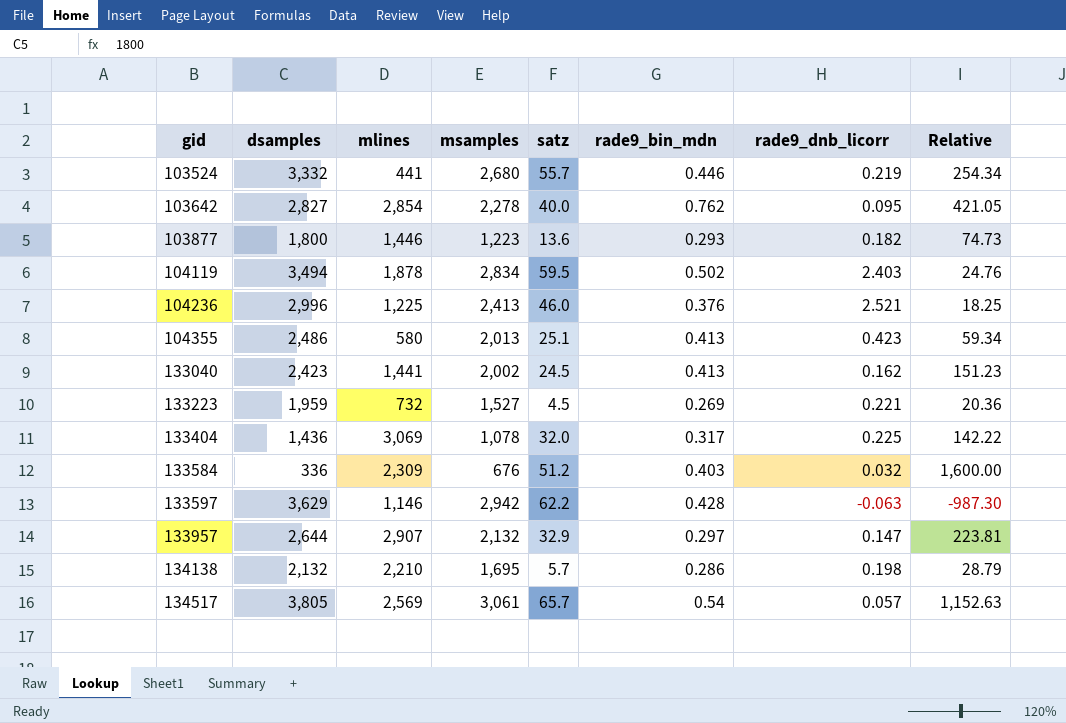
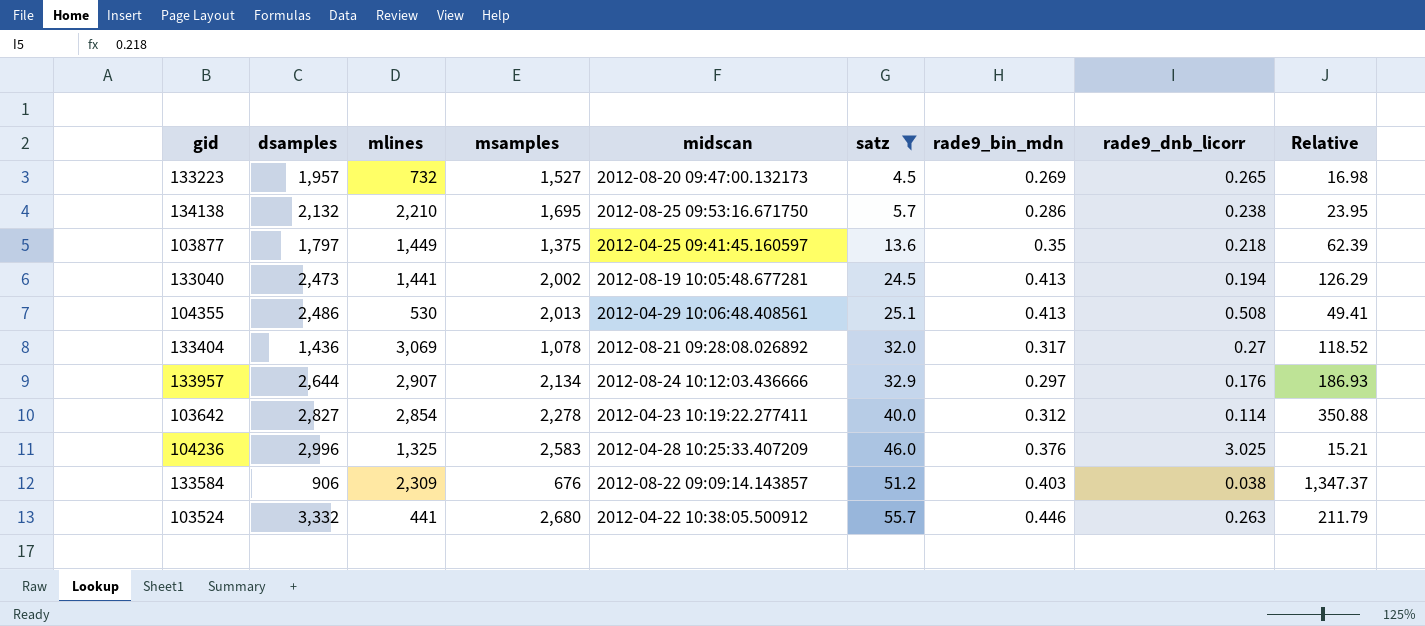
filter: none -> satz <= 55.7
row order: gid ascending -> satz ascending
column midscan | position: none -> 5
133223 | dsamples: 1,959 -> 1,957
133223 | rade9_dnb_licorr: 0.221 -> 0.265
133223 | Relative: 20.36 -> 16.98
134138 | rade9_dnb_licorr: 0.198 -> 0.238
134138 | Relative: 28.79 -> 23.95
103877 | dsamples: 1,800 -> 1,797
103877 | mlines: 1,446 -> 1,449
103877 | msamples: 1,223 -> 1,375
103877 | rade9_bin_mdn: 0.293 -> 0.35
103877 | rade9_dnb_licorr: 0.182 -> 0.218
103877 | Relative: 74.73 -> 62.39
133040 | dsamples: 2,423 -> 2,473
133040 | rade9_dnb_licorr: 0.162 -> 0.194
133040 | Relative: 151.23 -> 126.29
104355 | mlines: 580 -> 530
104355 | rade9_dnb_licorr: 0.423 -> 0.508
104355 | Relative: 59.34 -> 49.41
133404 | rade9_dnb_licorr: 0.225 -> 0.27
133404 | Relative: 142.22 -> 118.52
133957 | msamples: 2,132 -> 2,134
133957 | rade9_dnb_licorr: 0.147 -> 0.176
133957 | Relative: 223.81 -> 186.93
103642 | rade9_bin_mdn: 0.762 -> 0.312
103642 | rade9_dnb_licorr: 0.095 -> 0.114
103642 | Relative: 421.05 -> 350.88
104236 | mlines: 1,225 -> 1,325
104236 | msamples: 2,413 -> 2,583
104236 | rade9_dnb_licorr: 2.521 -> 3.025
104236 | Relative: 18.25 -> 15.21
133584 | dsamples: 336 -> 906
133584 | rade9_dnb_licorr: 0.032 -> 0.038
133584 | Relative: 1,600.00 -> 1,347.37
103524 | rade9_dnb_licorr: 0.219 -> 0.263
103524 | Relative: 254.34 -> 211.79

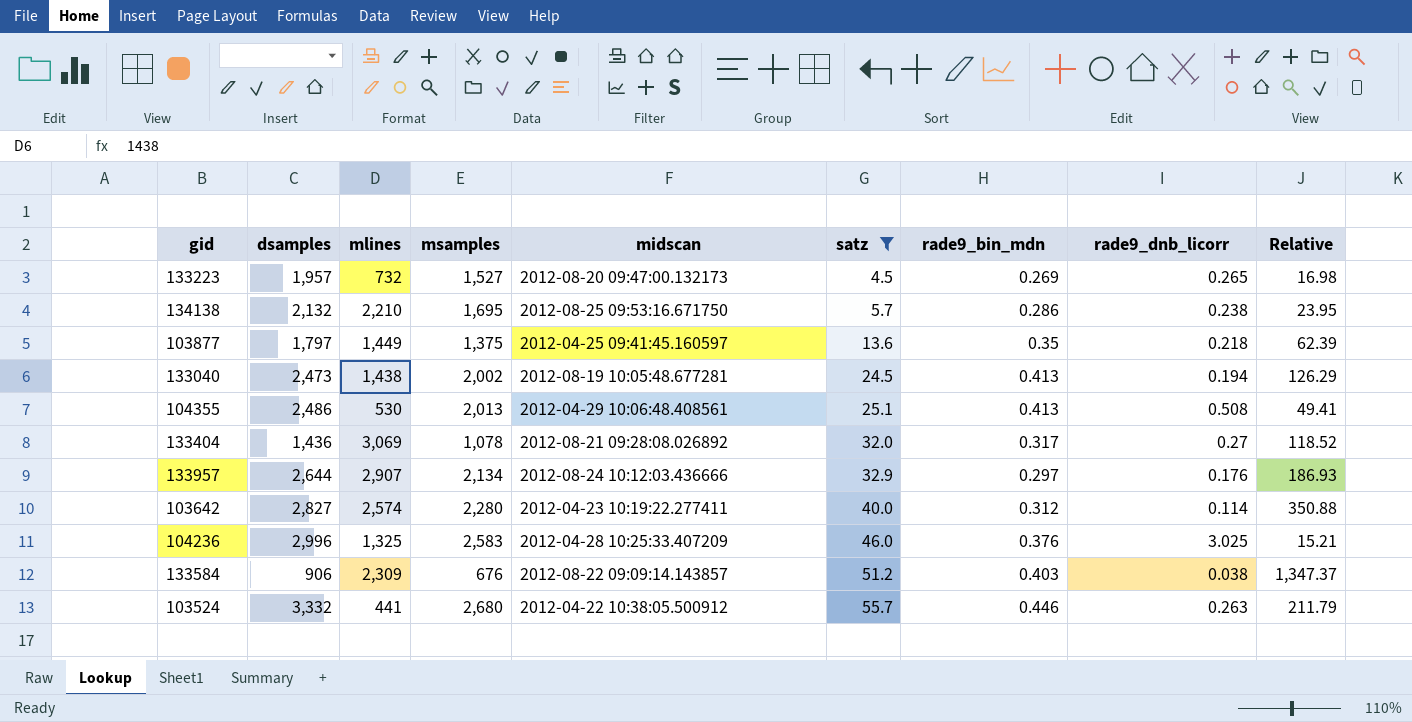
133040 | mlines: 1,441 -> 1,438
103642 | mlines: 2,854 -> 2,574
103642 | msamples: 2,278 -> 2,280

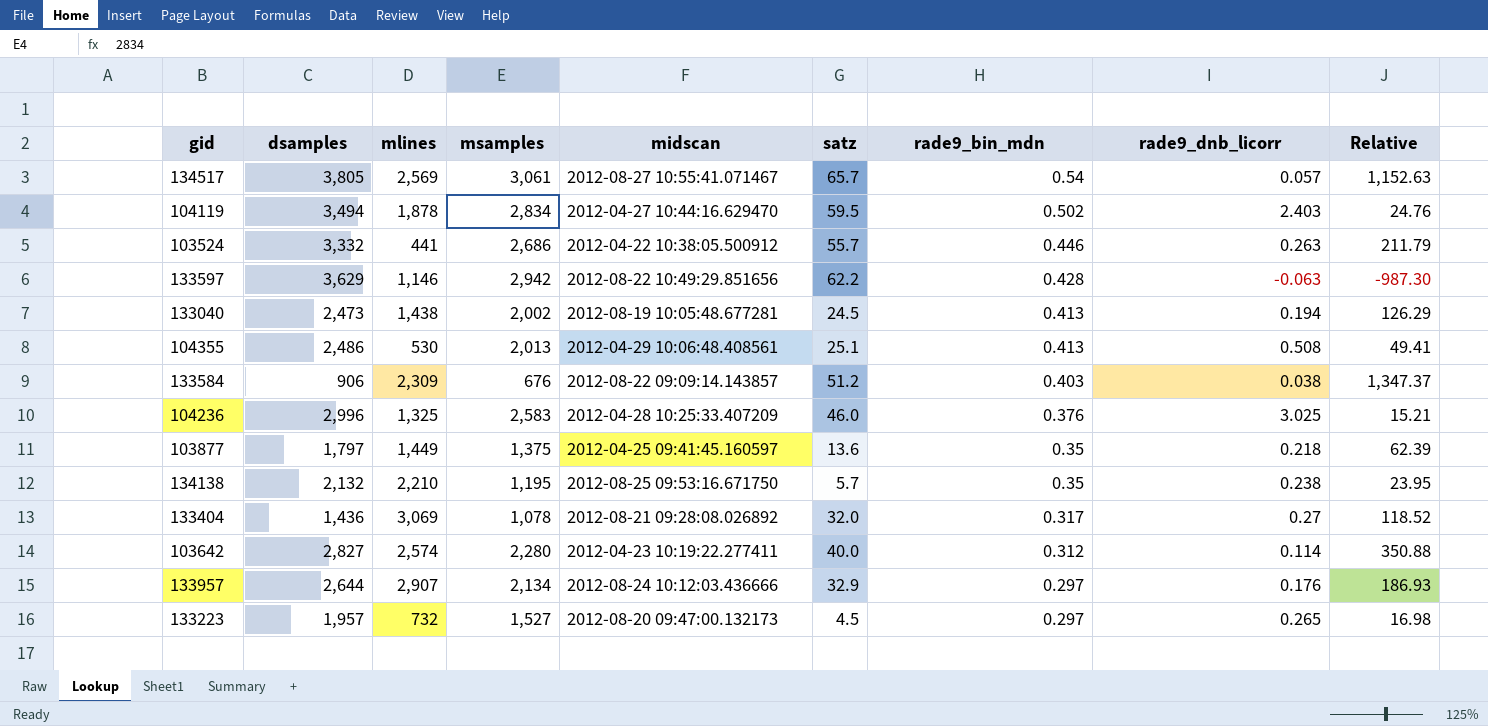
filter: satz <= 55.7 -> none
row order: satz ascending -> rade9_bin_mdn descending
103524 | msamples: 2,680 -> 2,686
134138 | msamples: 1,695 -> 1,195
134138 | rade9_bin_mdn: 0.286 -> 0.35
133223 | rade9_bin_mdn: 0.269 -> 0.297

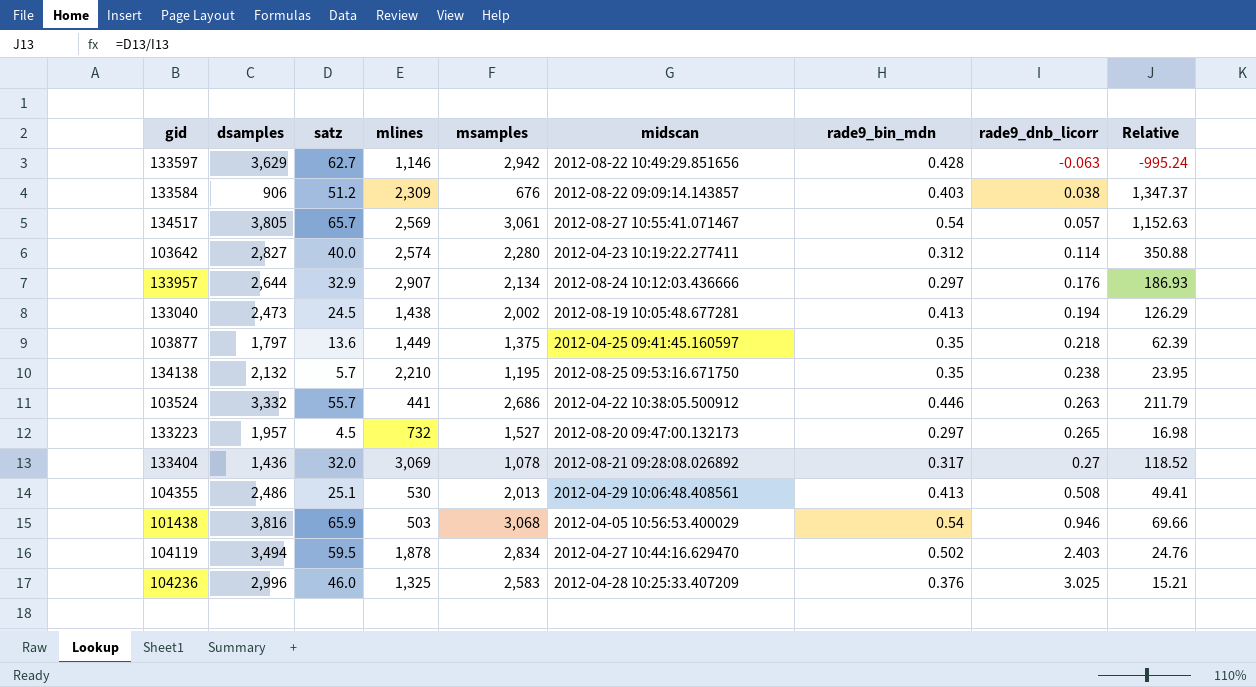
row order: rade9_bin_mdn descending -> rade9_dnb_licorr ascending
column satz | position: 6 -> 3
133597 | satz: 62.2 -> 62.7
133597 | Relative: -987.30 -> -995.24
row 101438: none -> 3,816 | 65.9 | 503 | 3,068 | 2012-04-05 10:56:53.400029 | 0.54 | 0.946 | 69.66

